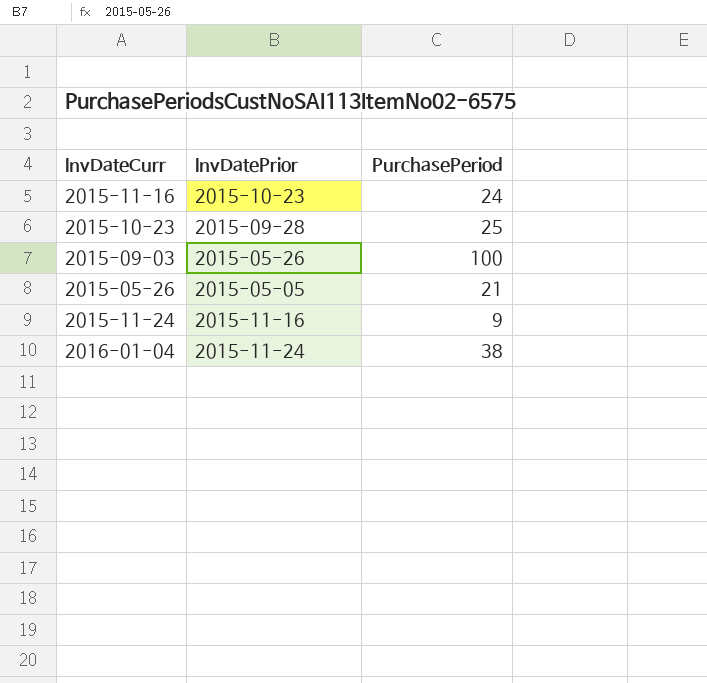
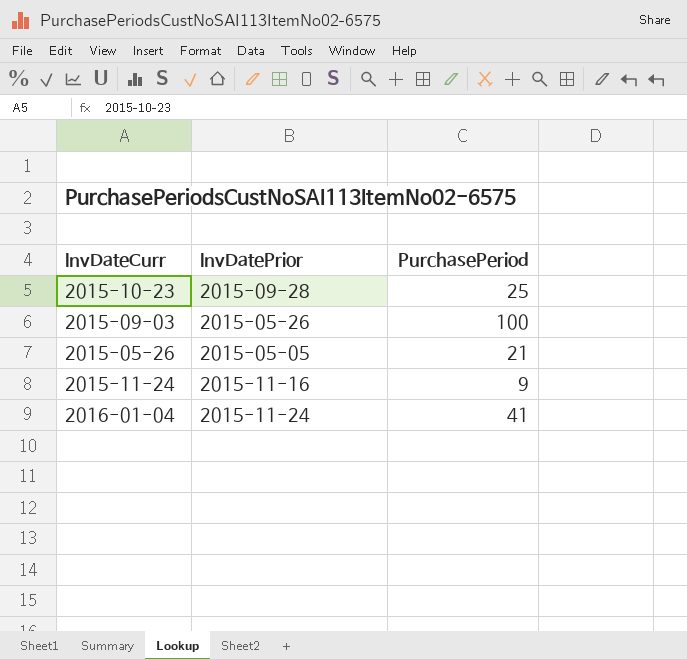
row 2015-11-16: 2015-10-23 | 24 -> none
2016-01-04 | PurchasePeriod: 38 -> 41

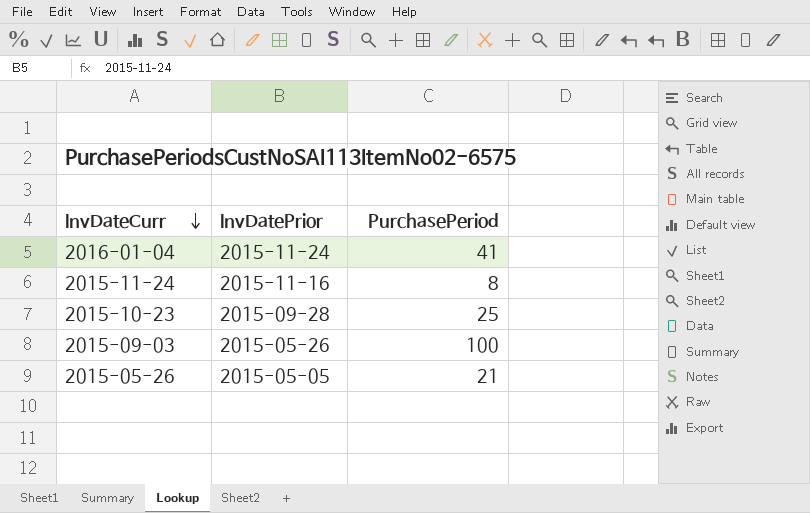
row order: none -> InvDateCurr descending
2015-11-24 | PurchasePeriod: 9 -> 8

